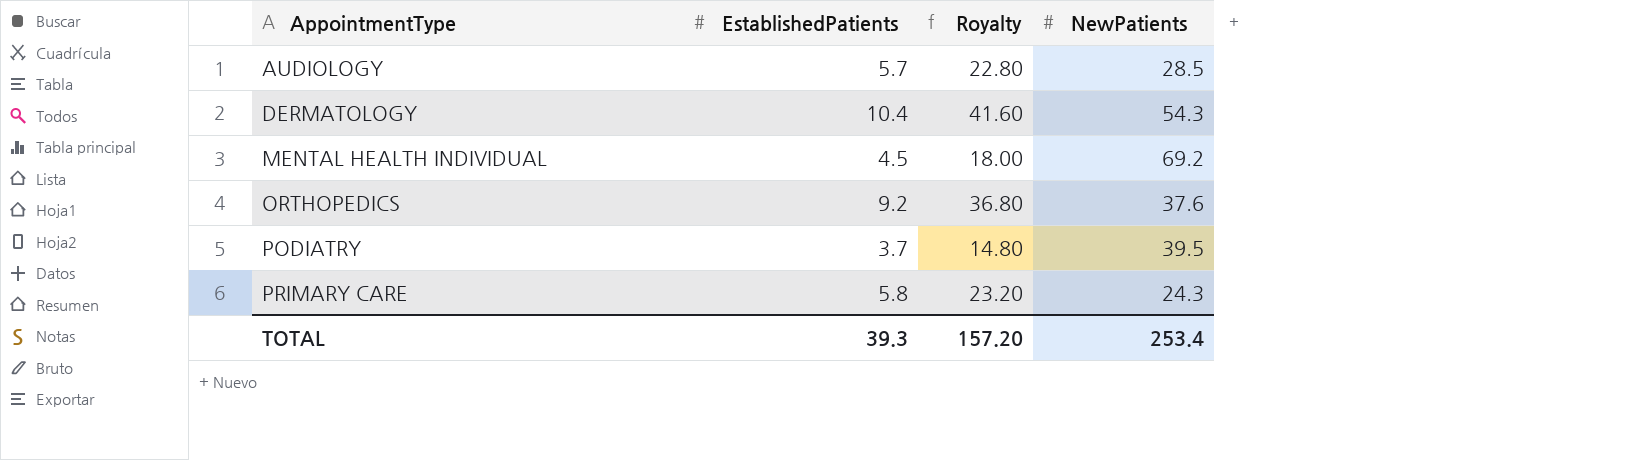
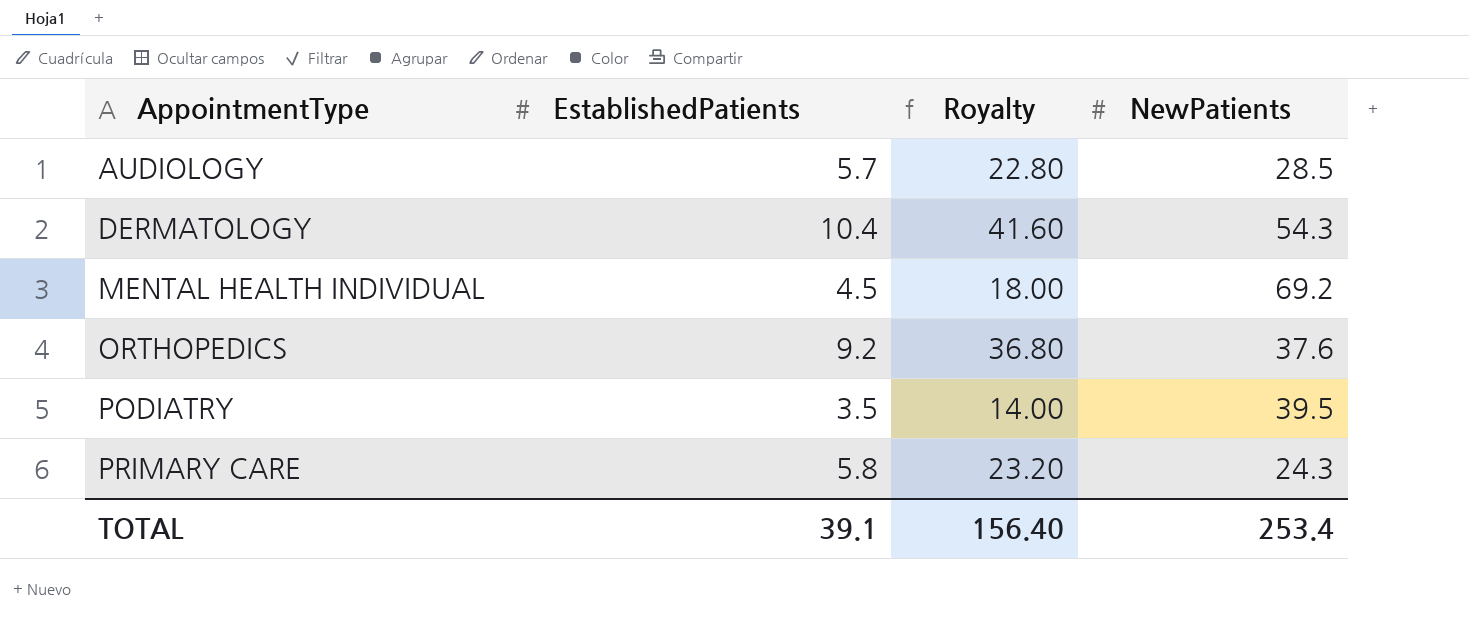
PODIATRY | EstablishedPatients: 3.7 -> 3.5
PODIATRY | Royalty: 14.80 -> 14.00
TOTAL | EstablishedPatients: 39.3 -> 39.1
TOTAL | Royalty: 157.20 -> 156.40

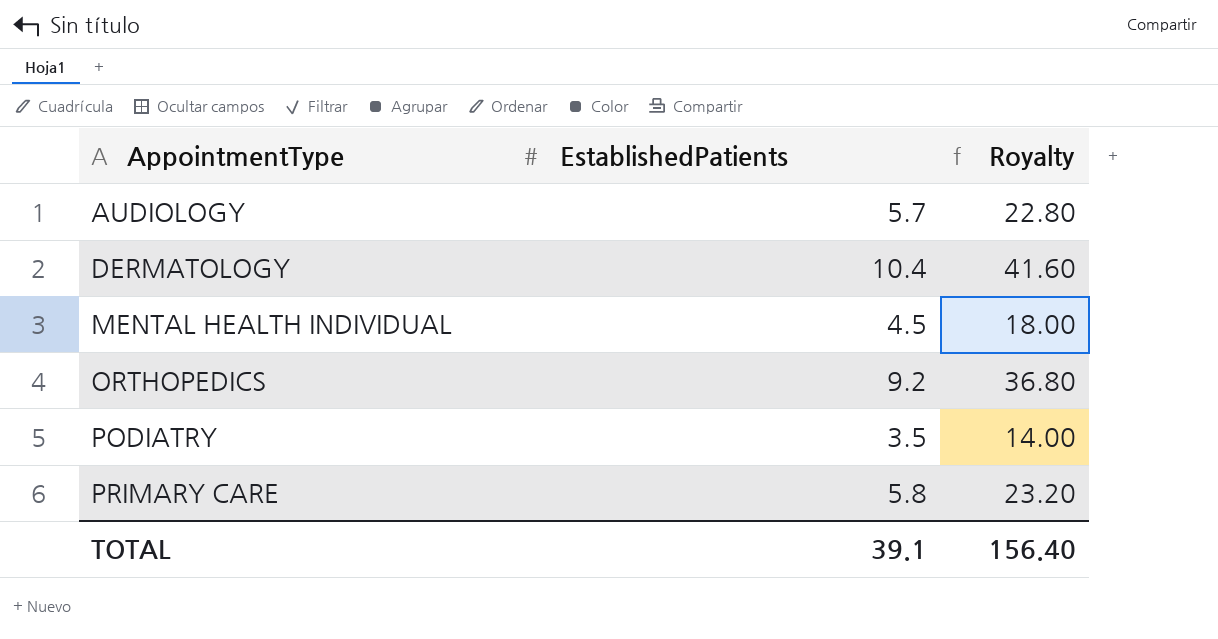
column NewPatients | position: 4 -> none

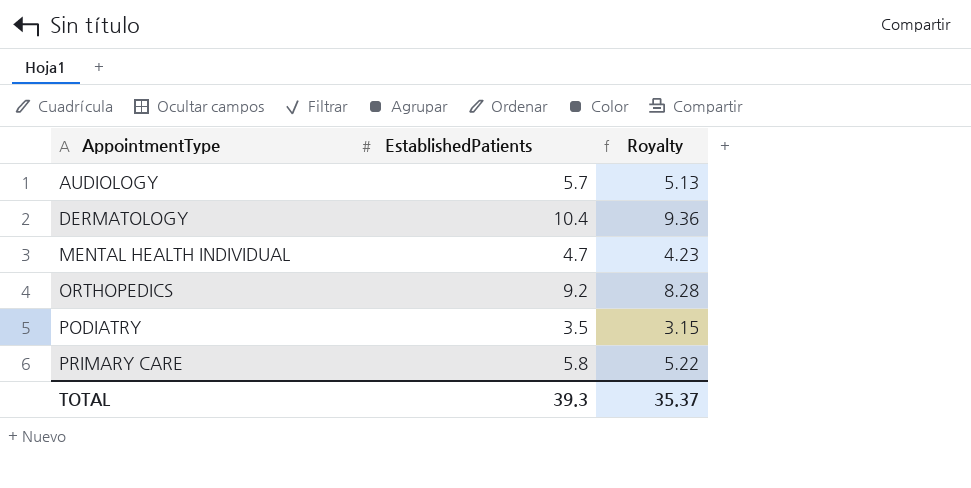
column Royalty | formula: [EstablishedPatients] * 4 -> [EstablishedPatients] * 0.9
MENTAL HEALTH INDIVIDUAL | EstablishedPatients: 4.5 -> 4.7
TOTAL | EstablishedPatients: 39.1 -> 39.3
TOTAL | Royalty: 156.40 -> 35.37

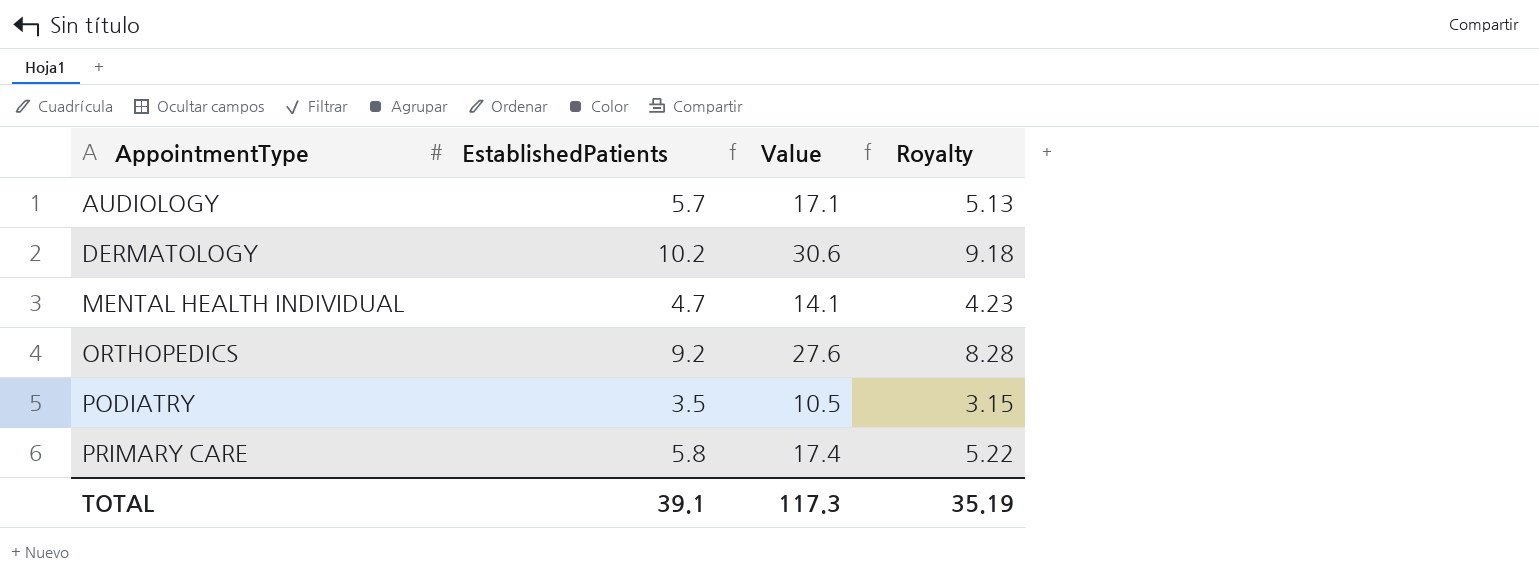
column Value | formula: none -> [EstablishedPatients] * 3
DERMATOLOGY | EstablishedPatients: 10.4 -> 10.2
DERMATOLOGY | Royalty: 9.36 -> 9.18
TOTAL | EstablishedPatients: 39.3 -> 39.1
TOTAL | Royalty: 35.37 -> 35.19

